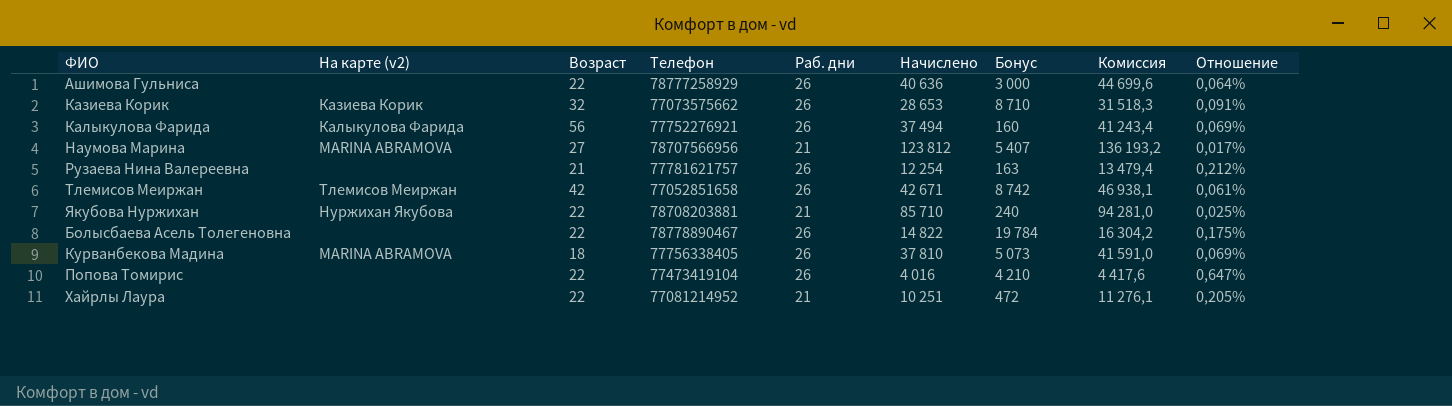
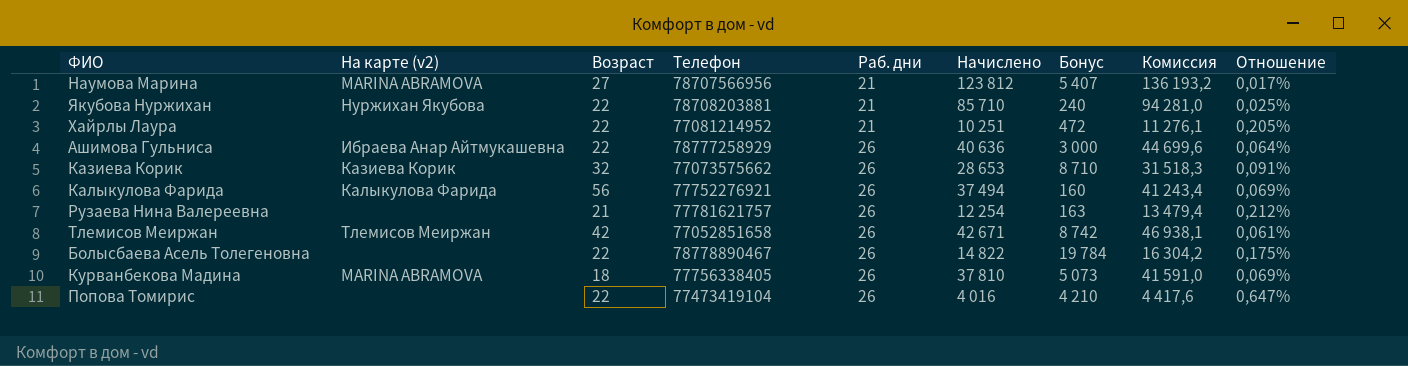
row order: none -> Раб. дни ascending
Ашимова Гульниса | На карте (v2): none -> Ибраева Анар Айтмукашевна

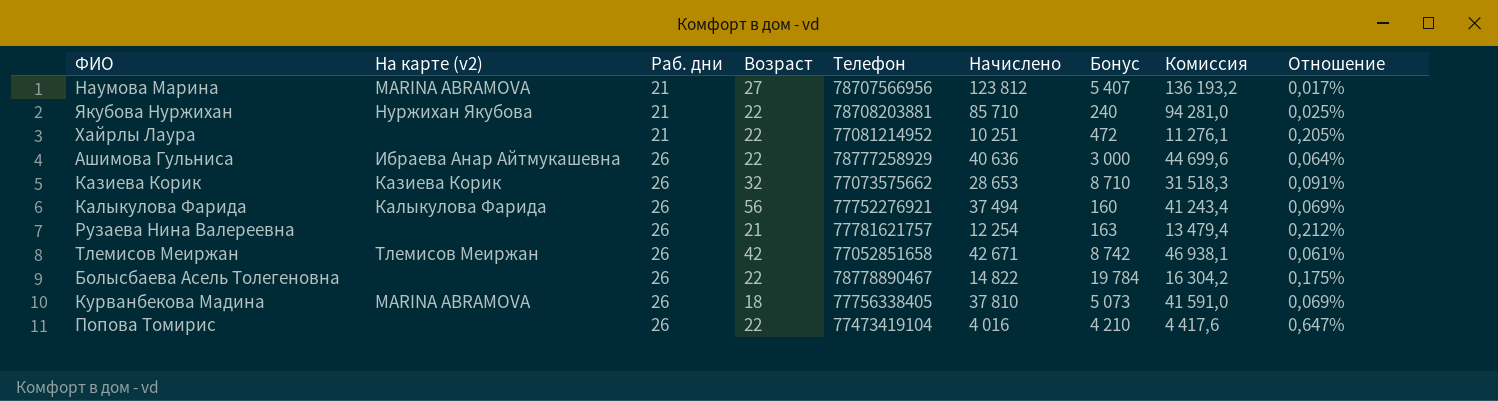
column Раб. дни | position: 5 -> 3

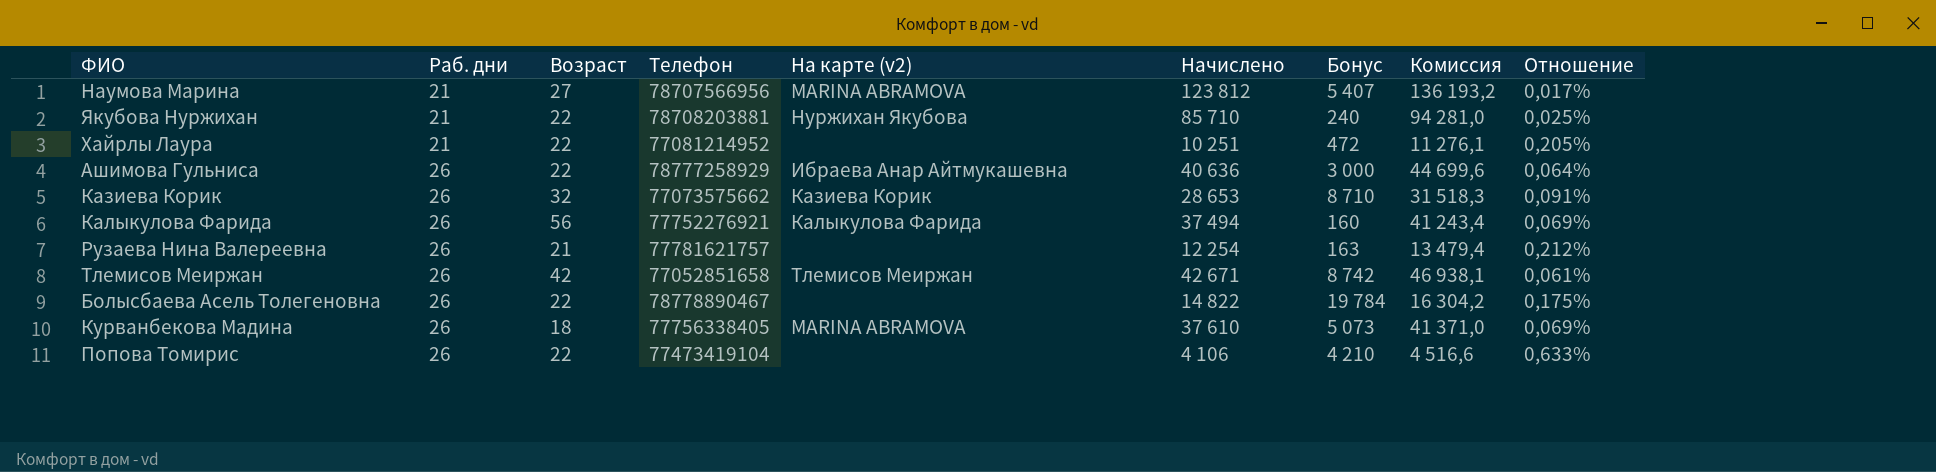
column На карте (v2) | position: 2 -> 5
Курванбекова Мадина | Начислено: 37 810 -> 37 610
Курванбекова Мадина | Комиссия: 41 591,0 -> 41 371,0
Попова Томирис | Начислено: 4 016 -> 4 106
Попова Томирис | Комиссия: 4 417,6 -> 4 516,6
Попова Томирис | Отношение: 0,647% -> 0,633%

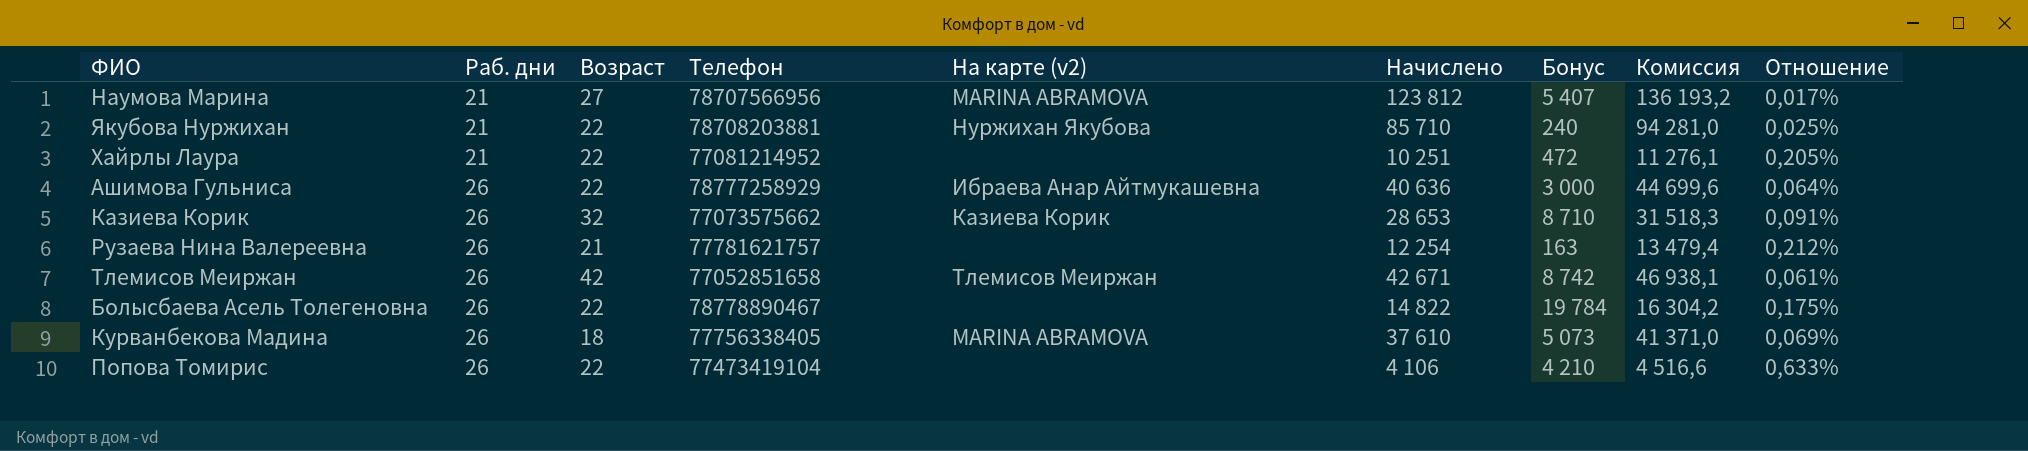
row Калыкулова Фарида: 26 | 56 | 77752276921 | Калыкулова Фарида | 37 494 | 160 | 41 243,4 | 0,069% -> none

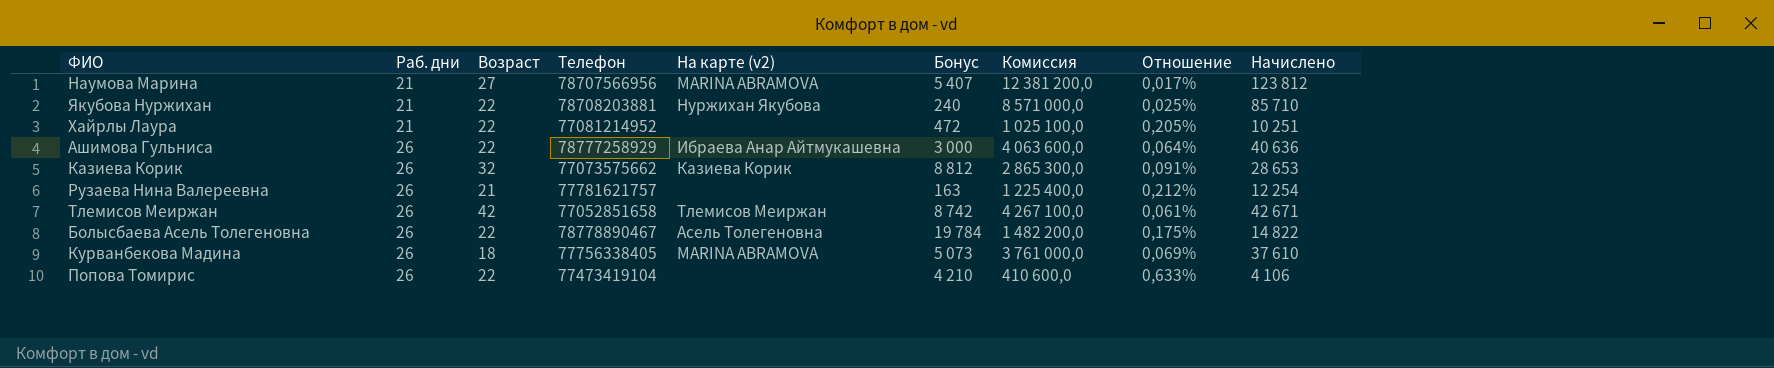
column Комиссия | formula: [Начислено] * 1,1 -> [Начислено] * 100
column Начислено | position: 6 -> 9
Казиева Корик | Бонус: 8 710 -> 8 812
Болысбаева Асель Толегеновна | На карте (v2): none -> Асель Толегеновна

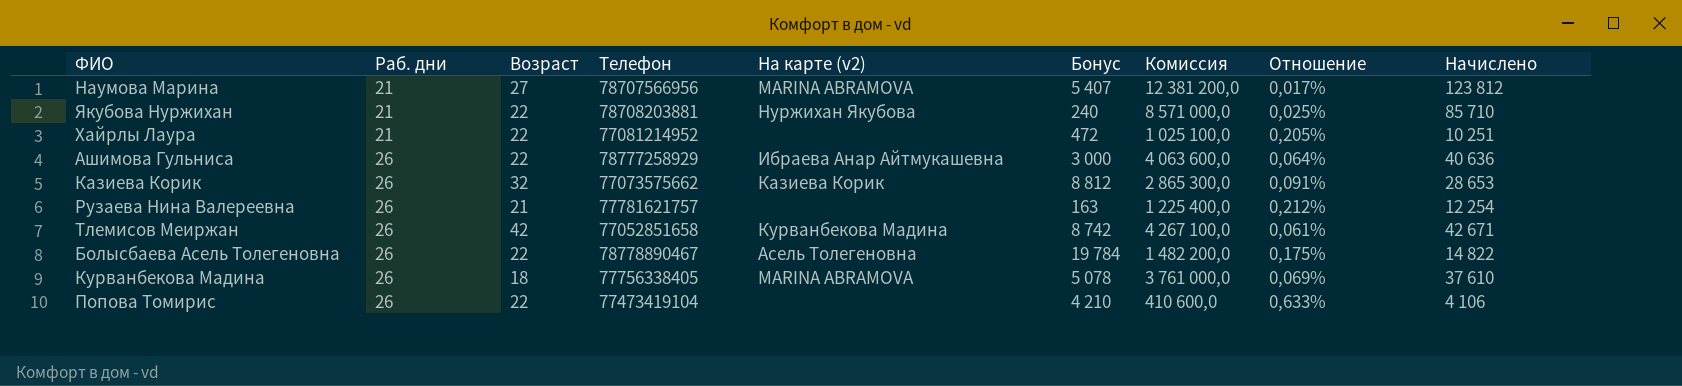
Тлемисов Меиржан | На карте (v2): Тлемисов Меиржан -> Курванбекова Мадина
Курванбекова Мадина | Бонус: 5 073 -> 5 078

